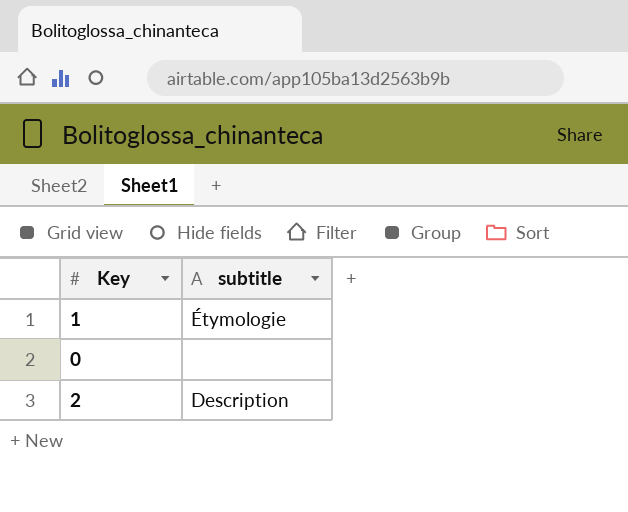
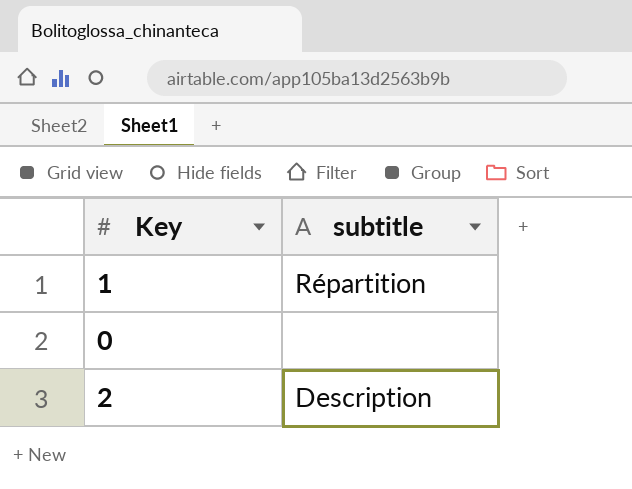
1 | subtitle: Étymologie -> Répartition

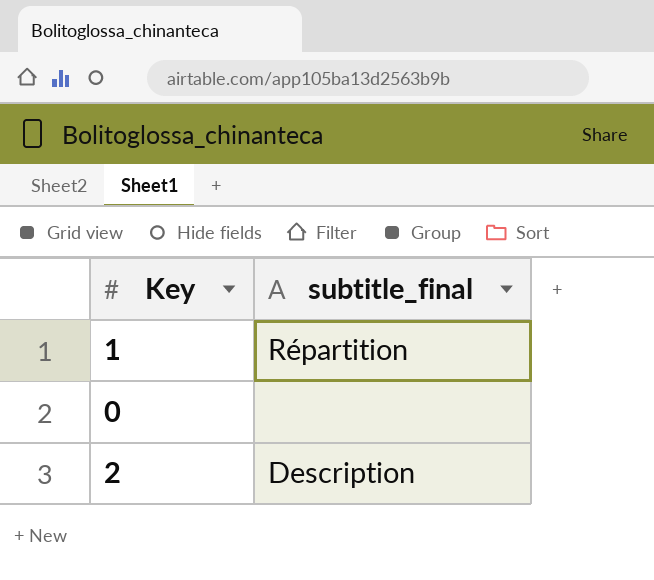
column name: subtitle -> subtitle_final

